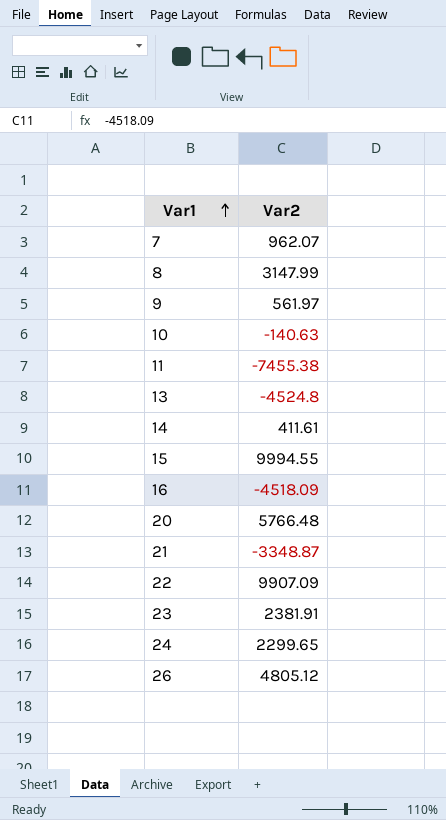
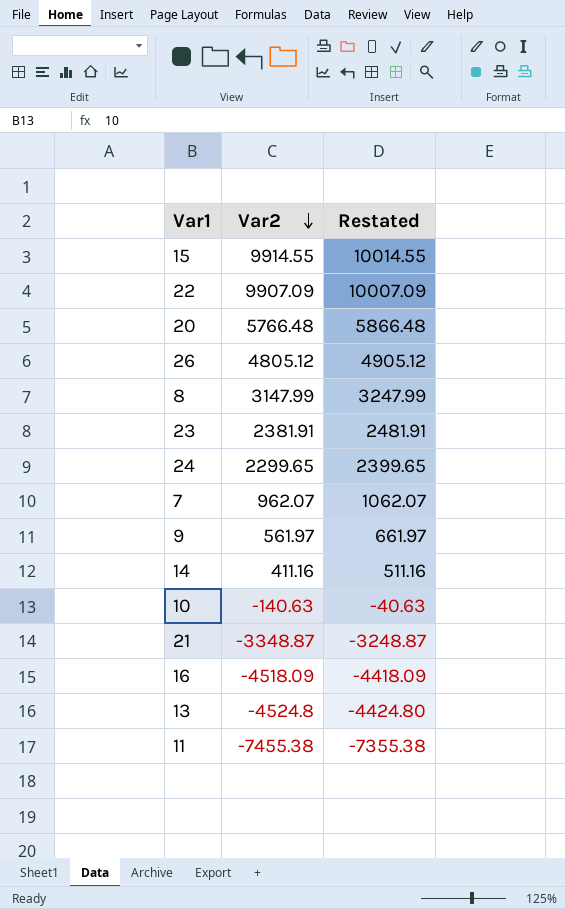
row order: Var1 ascending -> Var2 descending
column Restated | formula: none -> [Var2] + 100
15 | Var2: 9994.55 -> 9914.55
14 | Var2: 411.61 -> 411.16

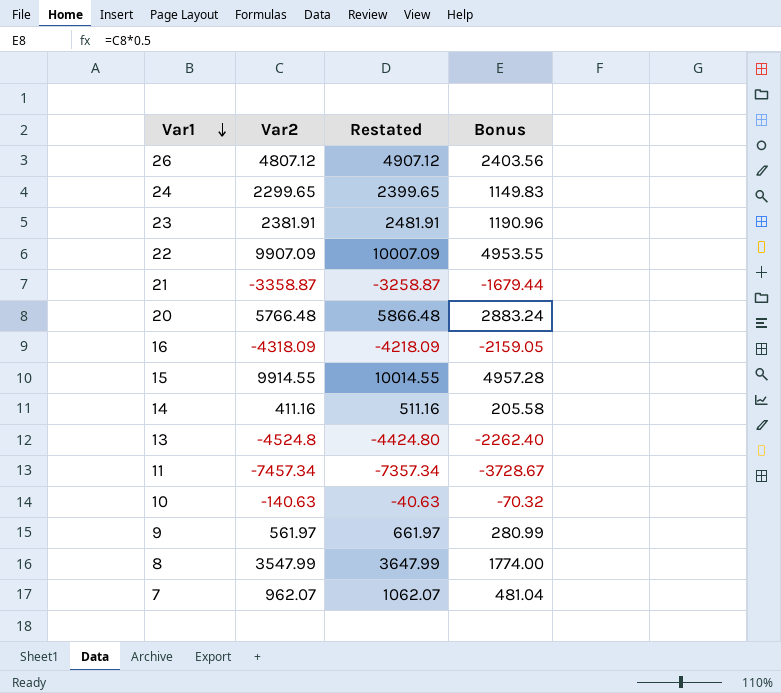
row order: Var2 descending -> Var1 descending
column Bonus | formula: none -> [Var2] * 0.5
26 | Var2: 4805.12 -> 4807.12
26 | Restated: 4905.12 -> 4907.12
21 | Var2: -3348.87 -> -3358.87
21 | Restated: -3248.87 -> -3258.87
16 | Var2: -4518.09 -> -4318.09
16 | Restated: -4418.09 -> -4218.09
11 | Var2: -7455.38 -> -7457.34
11 | Restated: -7355.38 -> -7357.34
8 | Var2: 3147.99 -> 3547.99
8 | Restated: 3247.99 -> 3647.99

